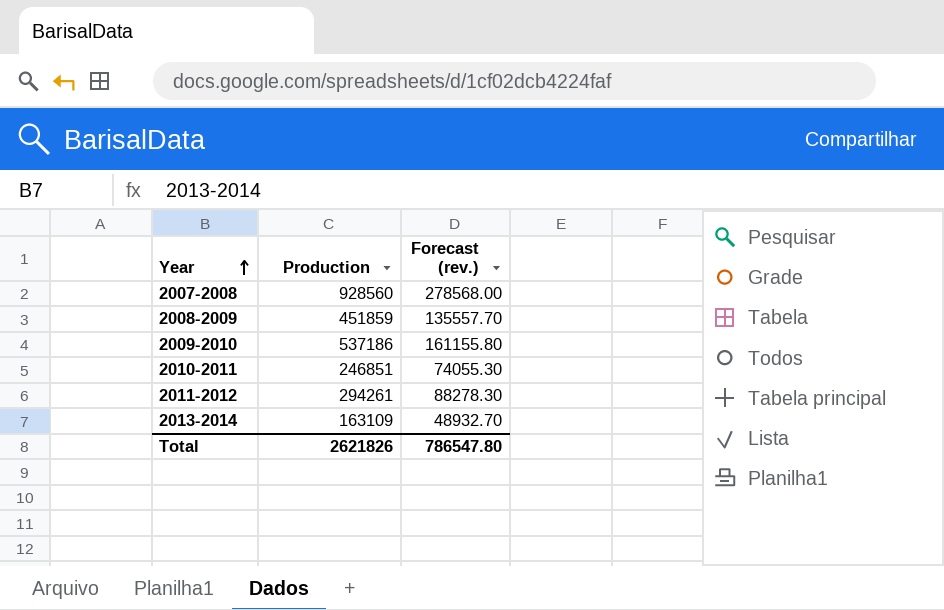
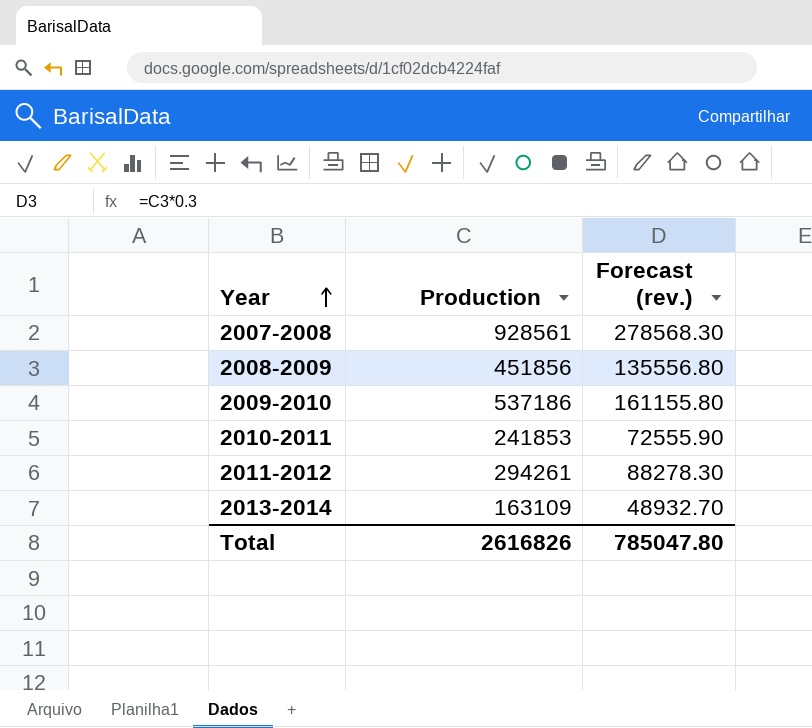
2007-2008 | Production: 928560 -> 928561
2007-2008 | Forecast (rev.): 278568.00 -> 278568.30
2008-2009 | Production: 451859 -> 451856
2008-2009 | Forecast (rev.): 135557.70 -> 135556.80
2010-2011 | Production: 246851 -> 241853
2010-2011 | Forecast (rev.): 74055.30 -> 72555.90
Total | Production: 2621826 -> 2616826
Total | Forecast (rev.): 786547.80 -> 785047.80

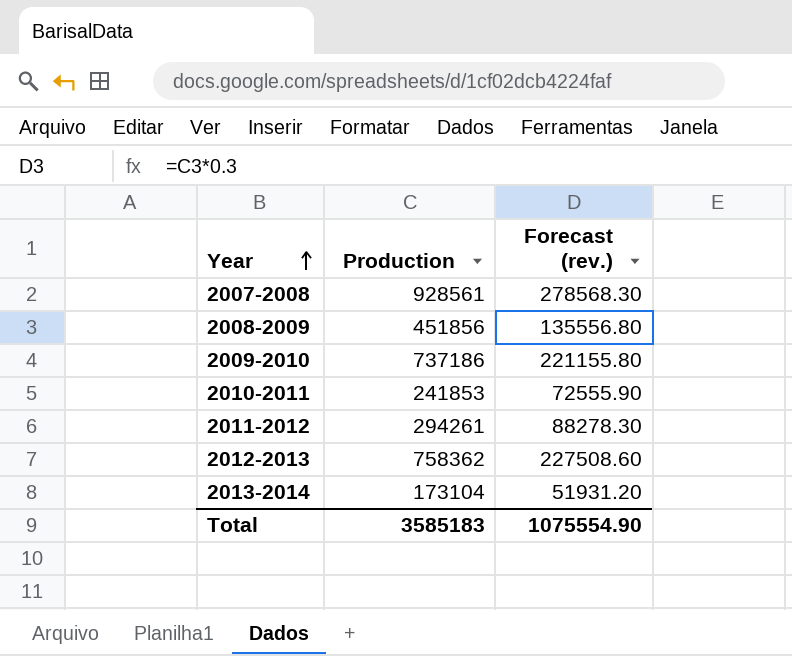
2009-2010 | Production: 537186 -> 737186
2009-2010 | Forecast (rev.): 161155.80 -> 221155.80
row 2012-2013: none -> 758362 | 227508.60
2013-2014 | Production: 163109 -> 173104
2013-2014 | Forecast (rev.): 48932.70 -> 51931.20
Total | Production: 2616826 -> 3585183
Total | Forecast (rev.): 785047.80 -> 1075554.90

